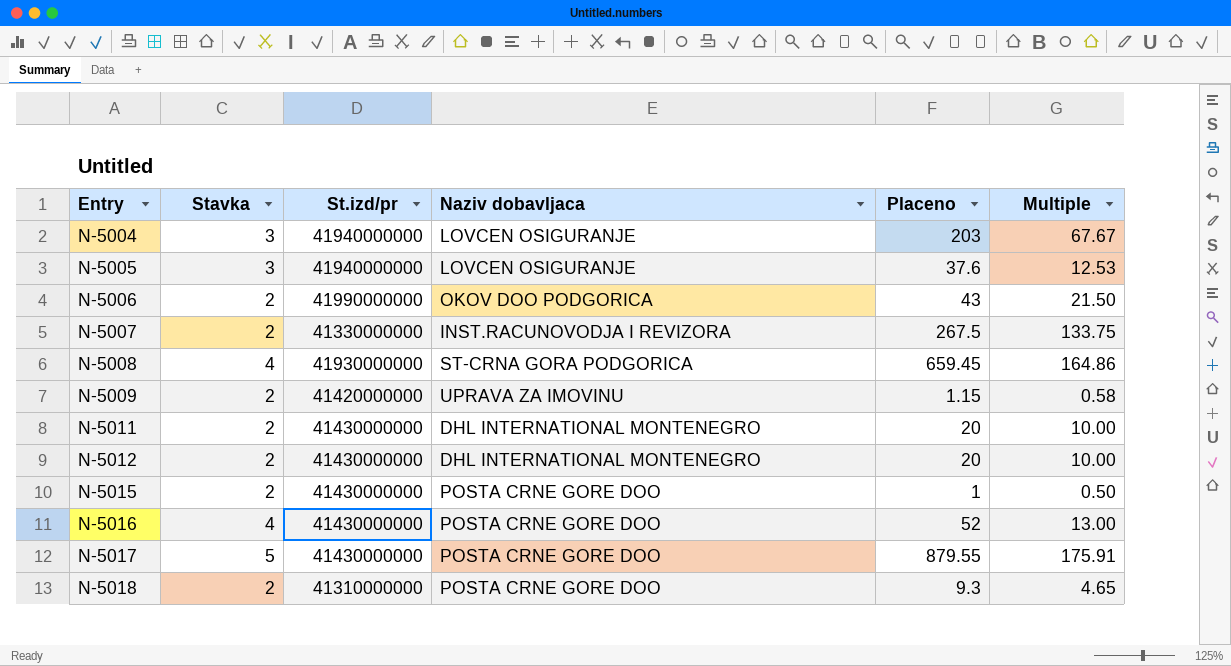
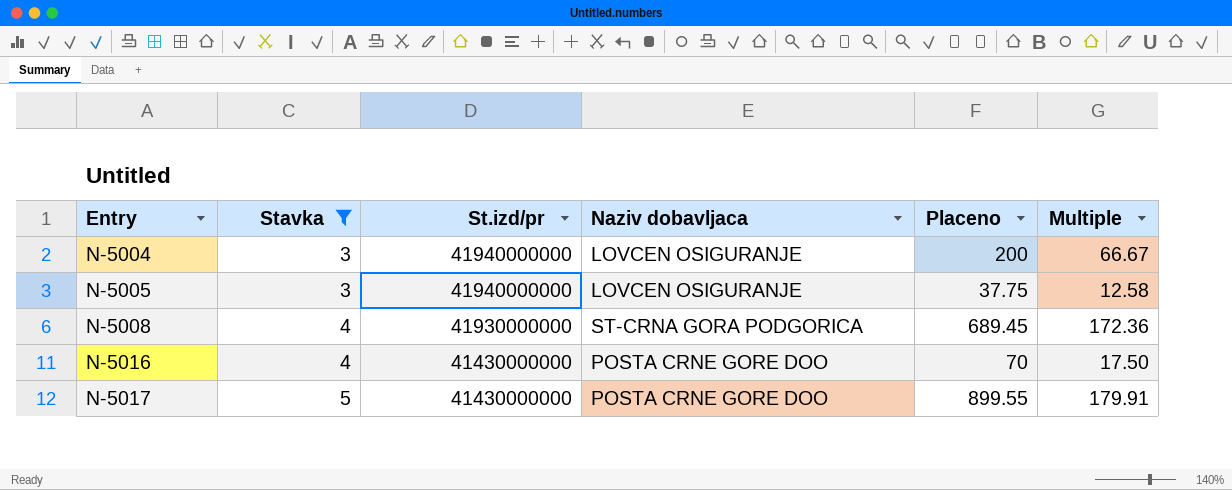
filter: none -> Stavka != 2
N-5004 | Placeno: 203 -> 200
N-5004 | Multiple: 67.67 -> 66.67
N-5005 | Placeno: 37.6 -> 37.75
N-5005 | Multiple: 12.53 -> 12.58
N-5008 | Placeno: 659.45 -> 689.45
N-5008 | Multiple: 164.86 -> 172.36
N-5016 | Placeno: 52 -> 70
N-5016 | Multiple: 13.00 -> 17.50
N-5017 | Placeno: 879.55 -> 899.55
N-5017 | Multiple: 175.91 -> 179.91

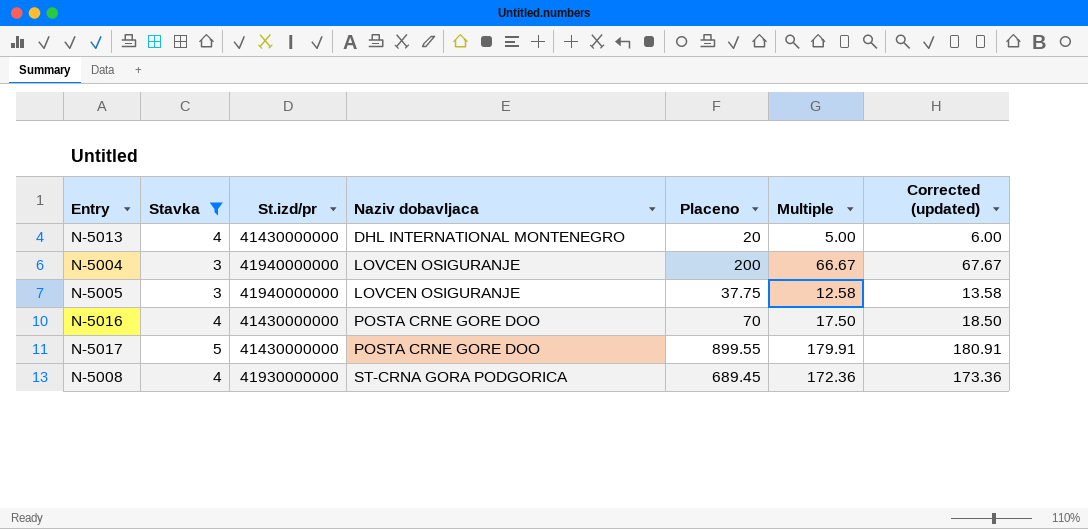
row order: Entry ascending -> Naziv dobavljaca ascending
column Corrected (updated) | formula: none -> [Multiple] + 1
row N-5013: none -> 4 | 41430000000 | DHL INTERNATIONAL MONTENEGRO | 20 | 5.00 | 6.00

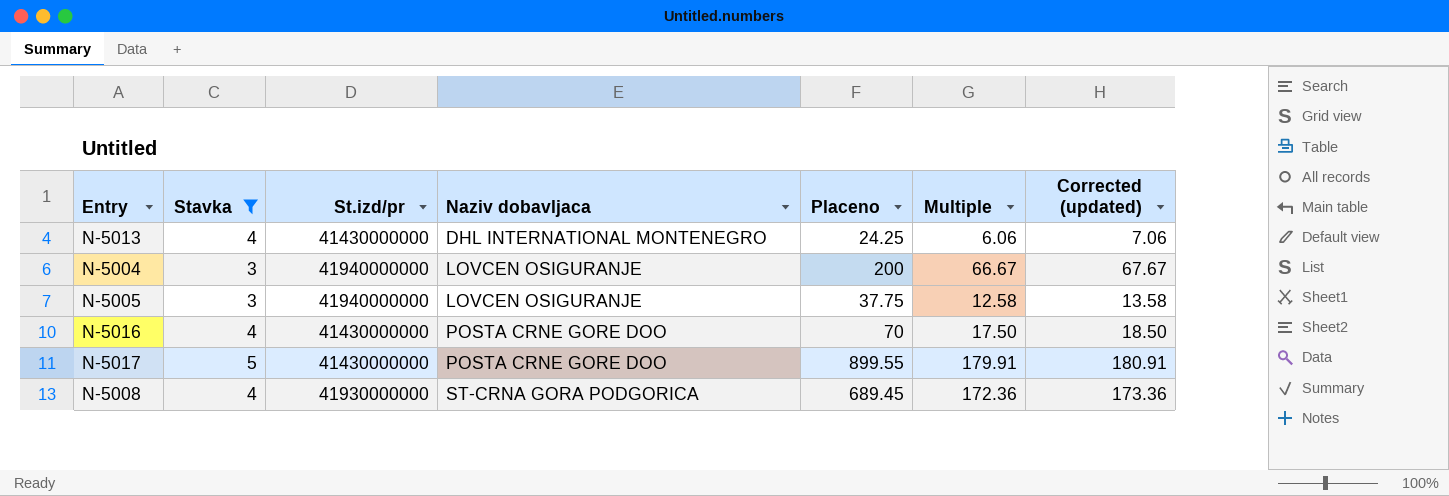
N-5013 | Placeno: 20 -> 24.25
N-5013 | Multiple: 5.00 -> 6.06
N-5013 | Corrected (updated): 6.00 -> 7.06

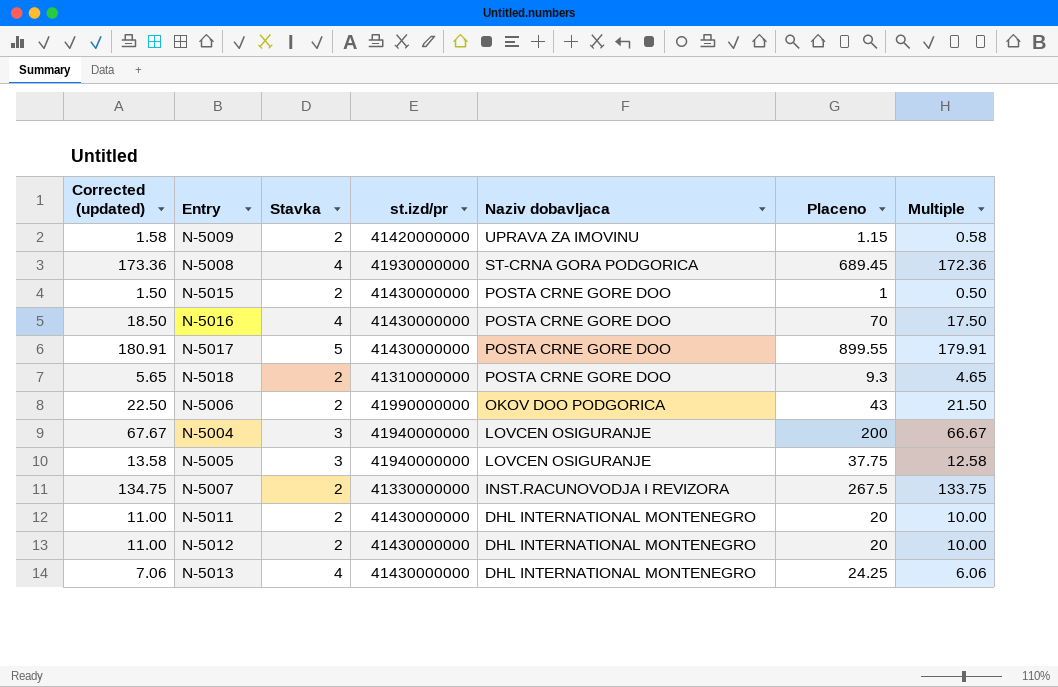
filter: Stavka != 2 -> none
row order: Naziv dobavljaca ascending -> Naziv dobavljaca descending
column Corrected (updated) | position: 7 -> 1
column name: St.izd/pr -> st.izd/pr

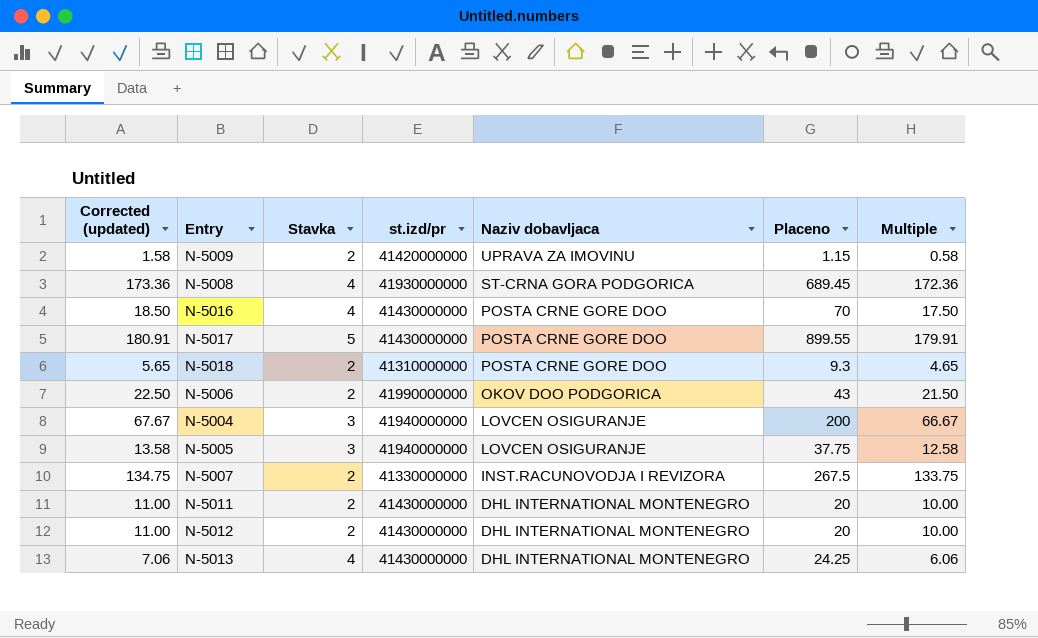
row N-5015: 1.50 | 2 | 41430000000 | POSTA CRNE GORE DOO | 1 | 0.50 -> none

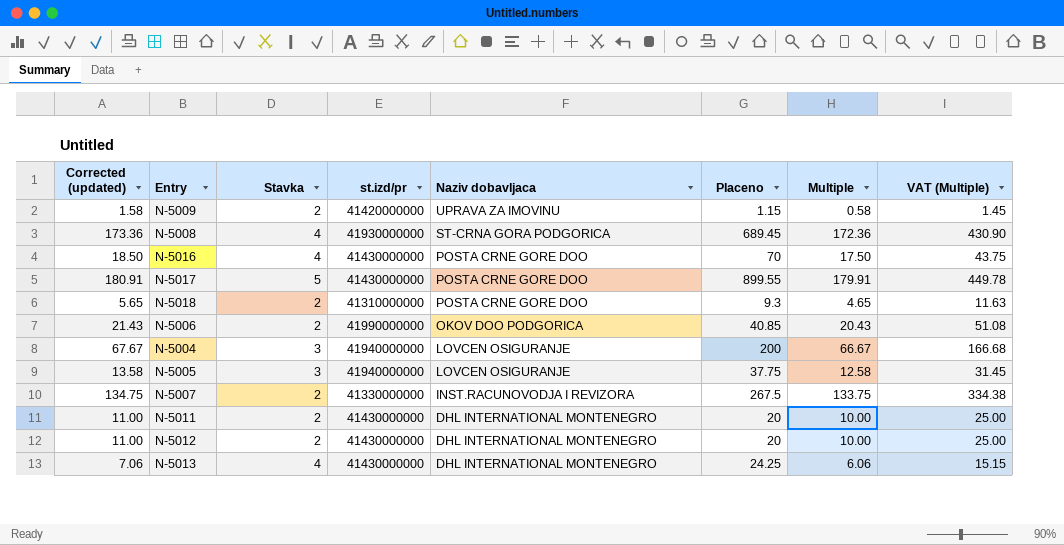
column VAT (Multiple) | formula: none -> [Multiple] * 2.5
N-5006 | Corrected (updated): 22.50 -> 21.43
N-5006 | Placeno: 43 -> 40.85
N-5006 | Multiple: 21.50 -> 20.43

